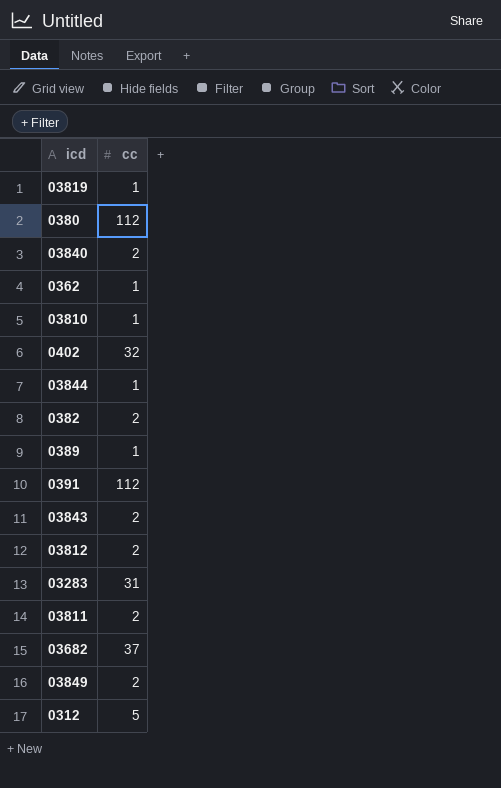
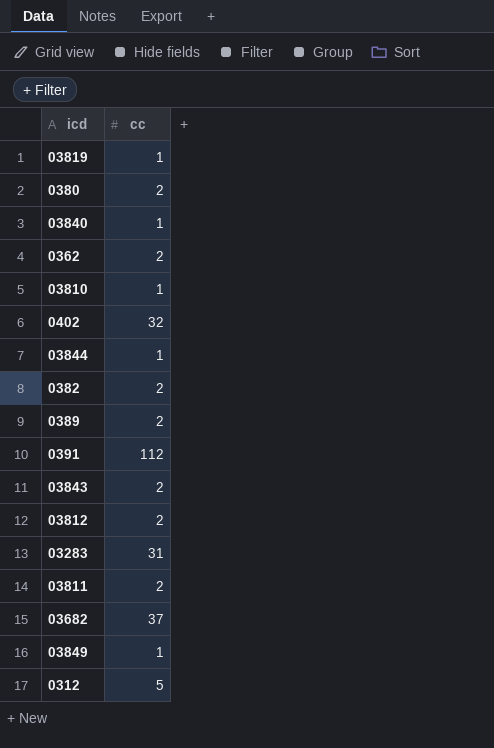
0380 | cc: 112 -> 2
03840 | cc: 2 -> 1
0362 | cc: 1 -> 2
0389 | cc: 1 -> 2
03849 | cc: 2 -> 1

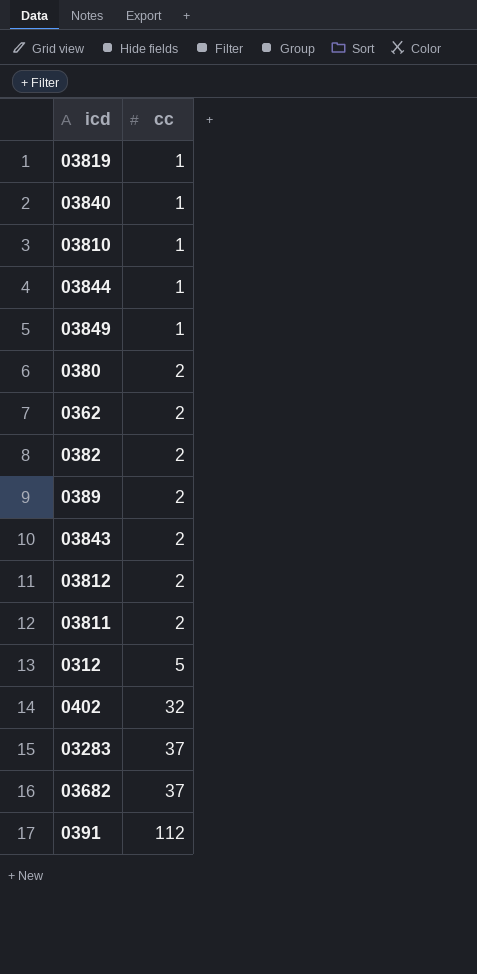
row order: none -> cc ascending
03283 | cc: 31 -> 37

